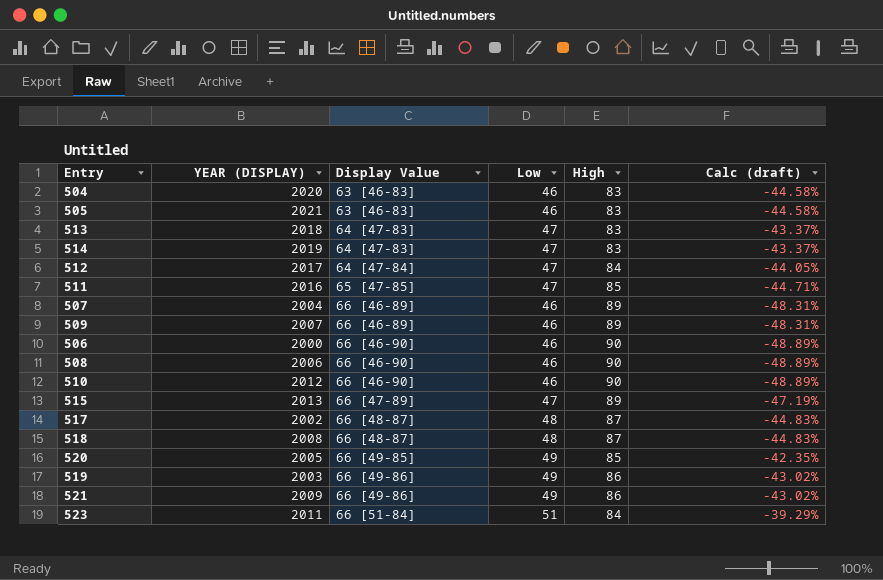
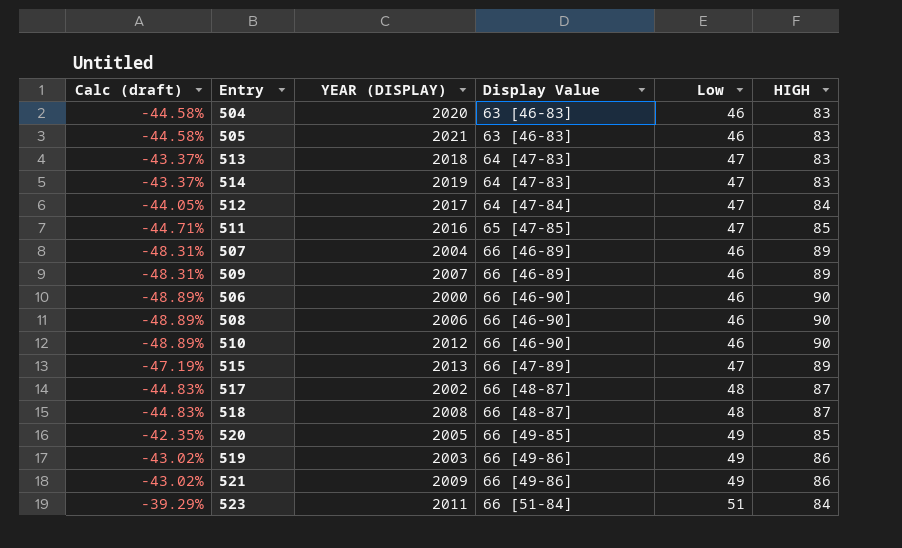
column Calc (draft) | position: 6 -> 1
column name: High -> HIGH

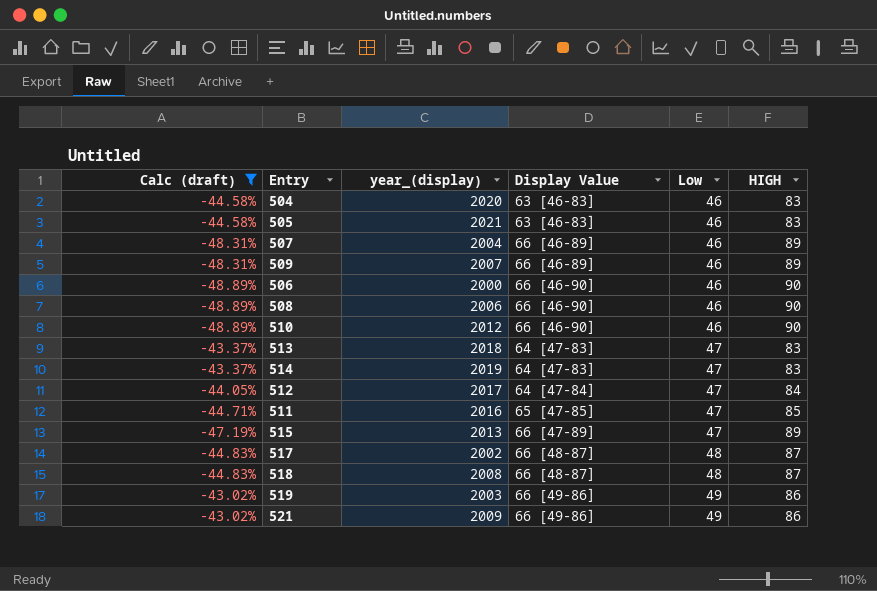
filter: none -> Calc (draft) <= -43.02%
row order: Display Value ascending -> Low ascending
column name: YEAR (DISPLAY) -> year_(display)

